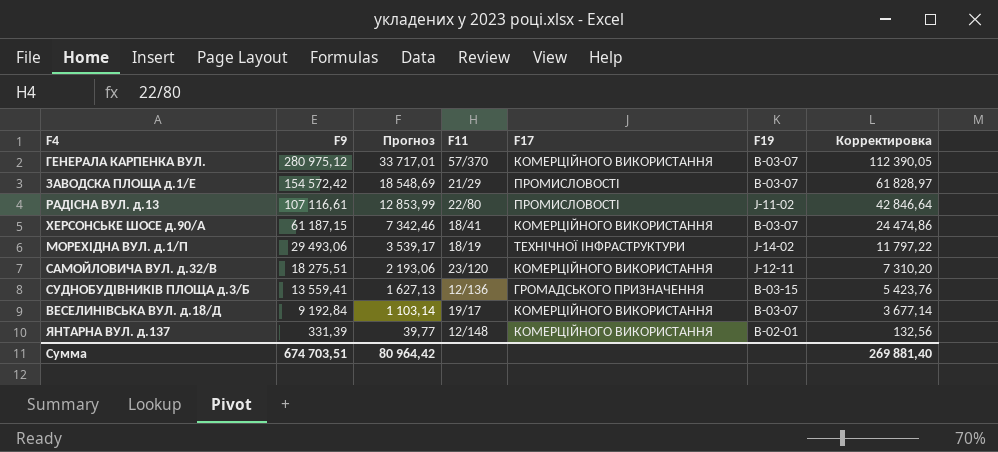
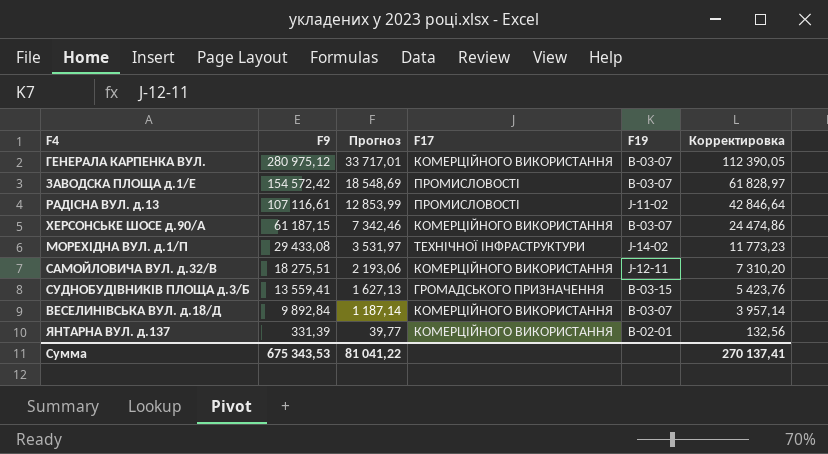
column F11 | position: 4 -> none
МОРЕХІДНА ВУЛ. д.1/П | F9: 29 493,06 -> 29 433,08
МОРЕХІДНА ВУЛ. д.1/П | Прогноз: 3 539,17 -> 3 531,97
МОРЕХІДНА ВУЛ. д.1/П | Корректировка: 11 797,22 -> 11 773,23
ВЕСЕЛИНІВСЬКА ВУЛ. д.18/Д | F9: 9 192,84 -> 9 892,84
ВЕСЕЛИНІВСЬКА ВУЛ. д.18/Д | Прогноз: 1 103,14 -> 1 187,14
ВЕСЕЛИНІВСЬКА ВУЛ. д.18/Д | Корректировка: 3 677,14 -> 3 957,14
Сумма | F9: 674 703,51 -> 675 343,53
Сумма | Прогноз: 80 964,42 -> 81 041,22
Сумма | Корректировка: 269 881,40 -> 270 137,41

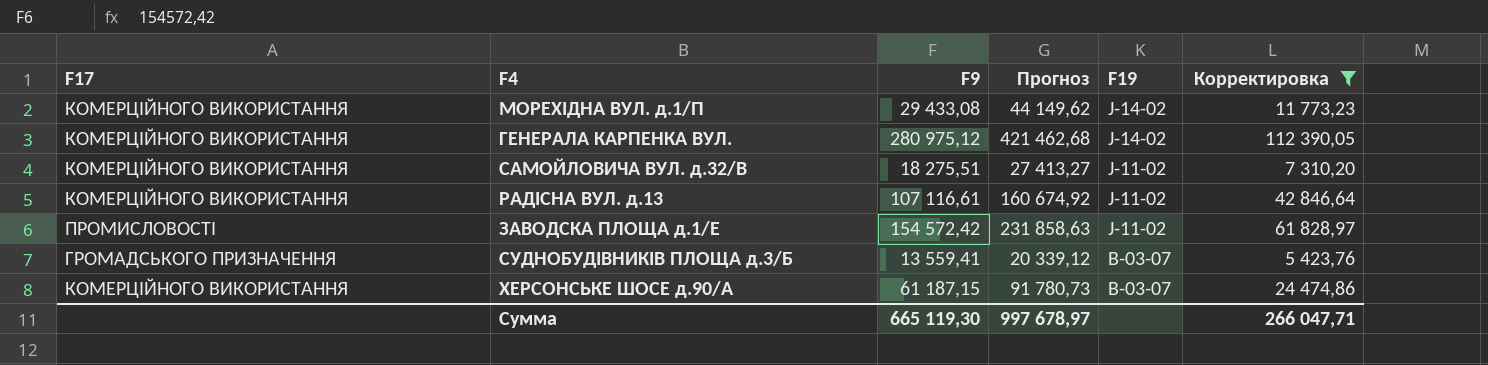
filter: none -> Корректировка >= 5 423,76
row order: F9 descending -> F19 descending
column F17 | position: 4 -> 1
column Прогноз | formula: [F9] * 0,12 -> [F9] * 1,5
МОРЕХІДНА ВУЛ. д.1/П | F17: ТЕХНІЧНОЇ ІНФРАСТРУКТУРИ -> КОМЕРЦІЙНОГО ВИКОРИСТАННЯ
ГЕНЕРАЛА КАРПЕНКА ВУЛ. | F19: B-03-07 -> J-14-02
САМОЙЛОВИЧА ВУЛ. д.32/В | F19: J-12-11 -> J-11-02
РАДІСНА ВУЛ. д.13 | F17: ПРОМИСЛОВОСТІ -> КОМЕРЦІЙНОГО ВИКОРИСТАННЯ
ЗАВОДСКА ПЛОЩА д.1/Е | F19: B-03-07 -> J-11-02
СУДНОБУДІВНИКІВ ПЛОЩА д.3/Б | F19: B-03-15 -> B-03-07
Сумма | F9: 675 343,53 -> 665 119,30
Сумма | Прогноз: 81 041,22 -> 997 678,97
Сумма | Корректировка: 270 137,41 -> 266 047,71

